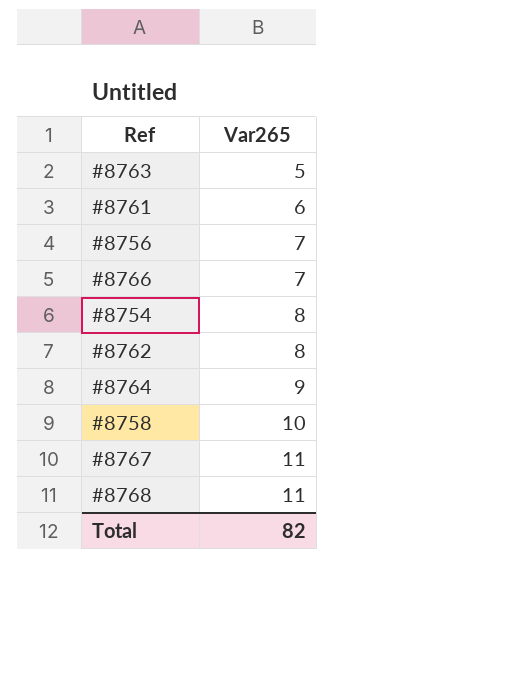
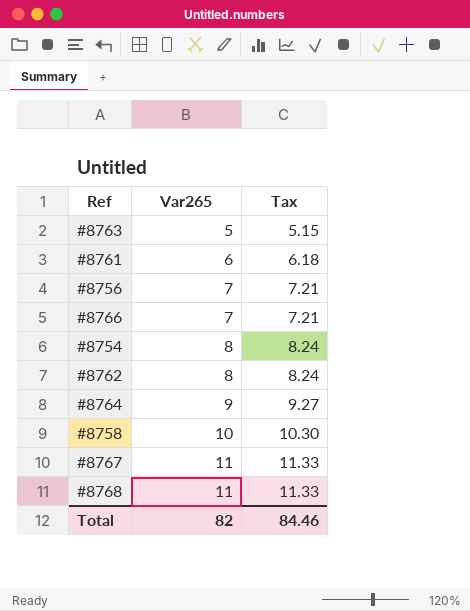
column Tax | formula: none -> [Var265] * 1.03

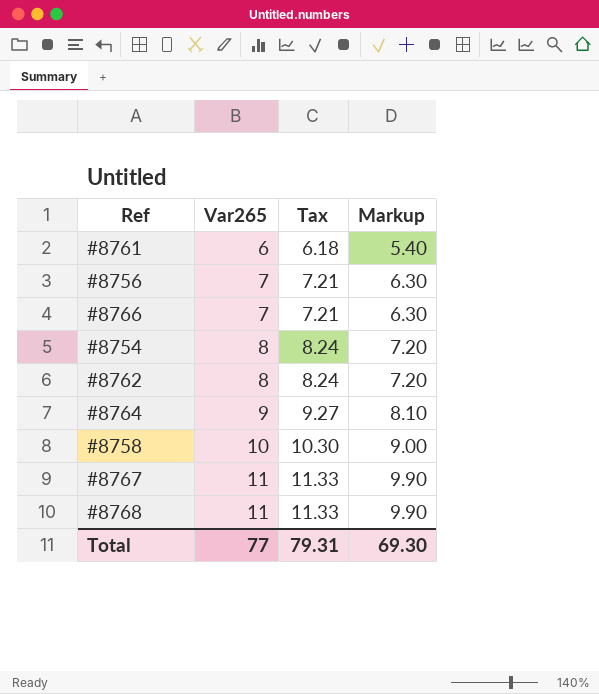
column Markup | formula: none -> [Var265] * 0.9
row #8763: 5 | 5.15 -> none
Total | Var265: 82 -> 77
Total | Tax: 84.46 -> 79.31

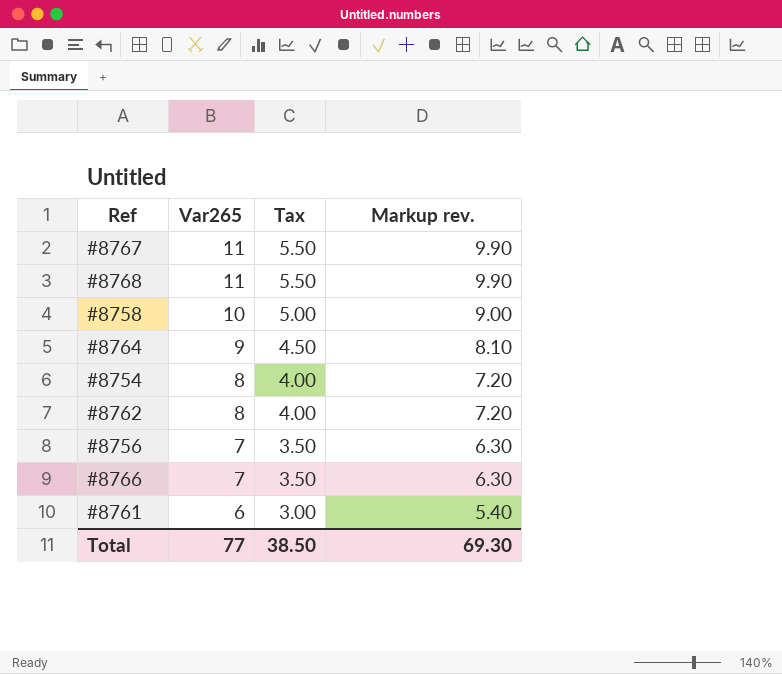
row order: Var265 ascending -> Var265 descending
column Tax | formula: [Var265] * 1.03 -> [Var265] * 0.5
column name: Markup -> Markup rev.
Total | Tax: 79.31 -> 38.50

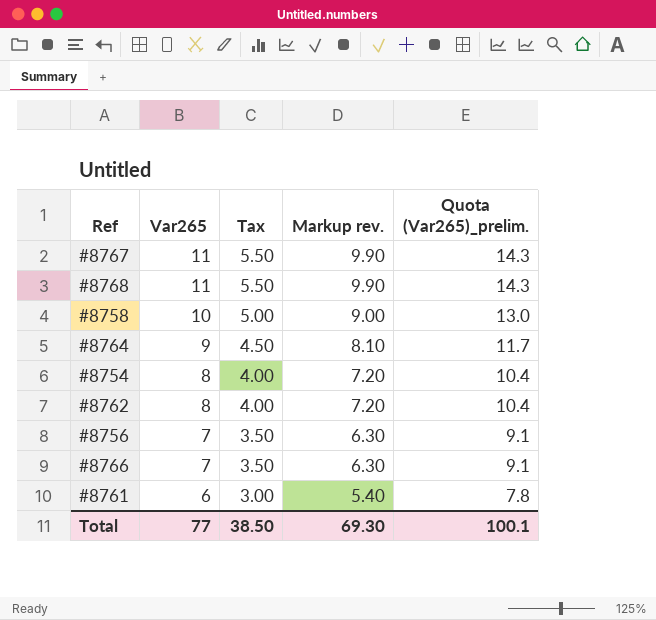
column Quota (Var265)_prelim. | formula: none -> [Var265] * 1.3

